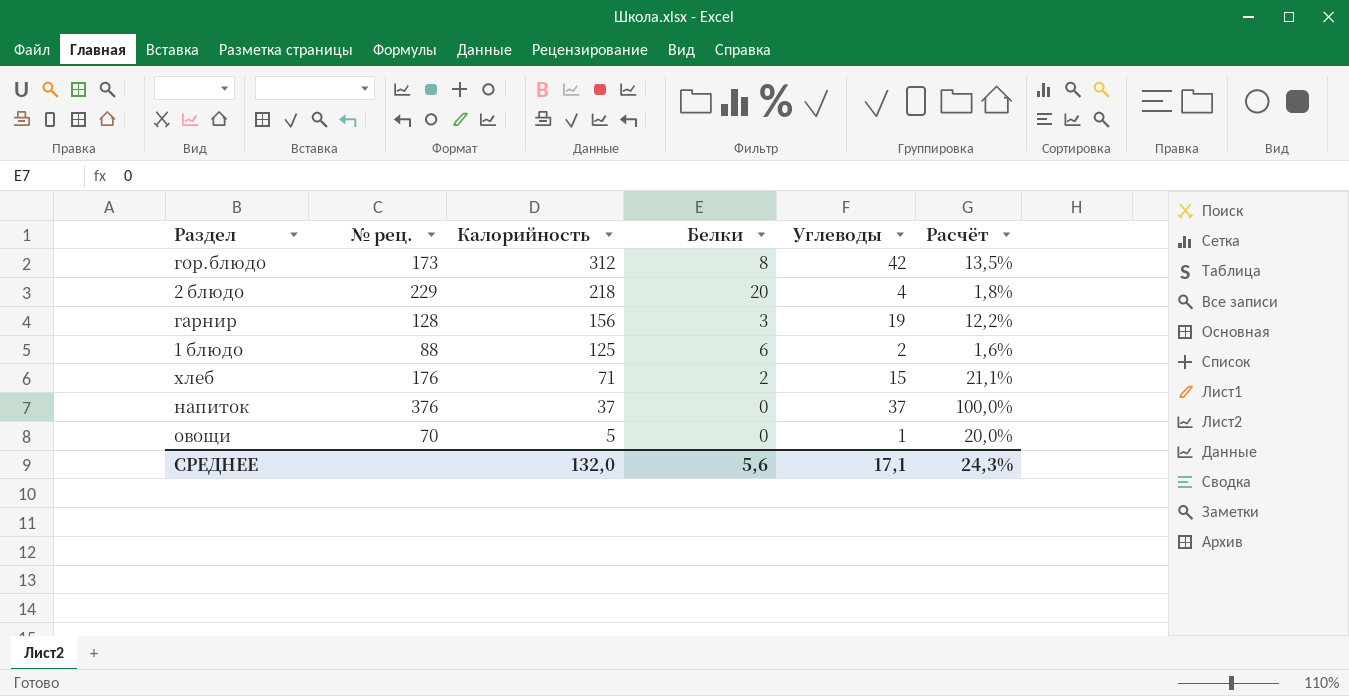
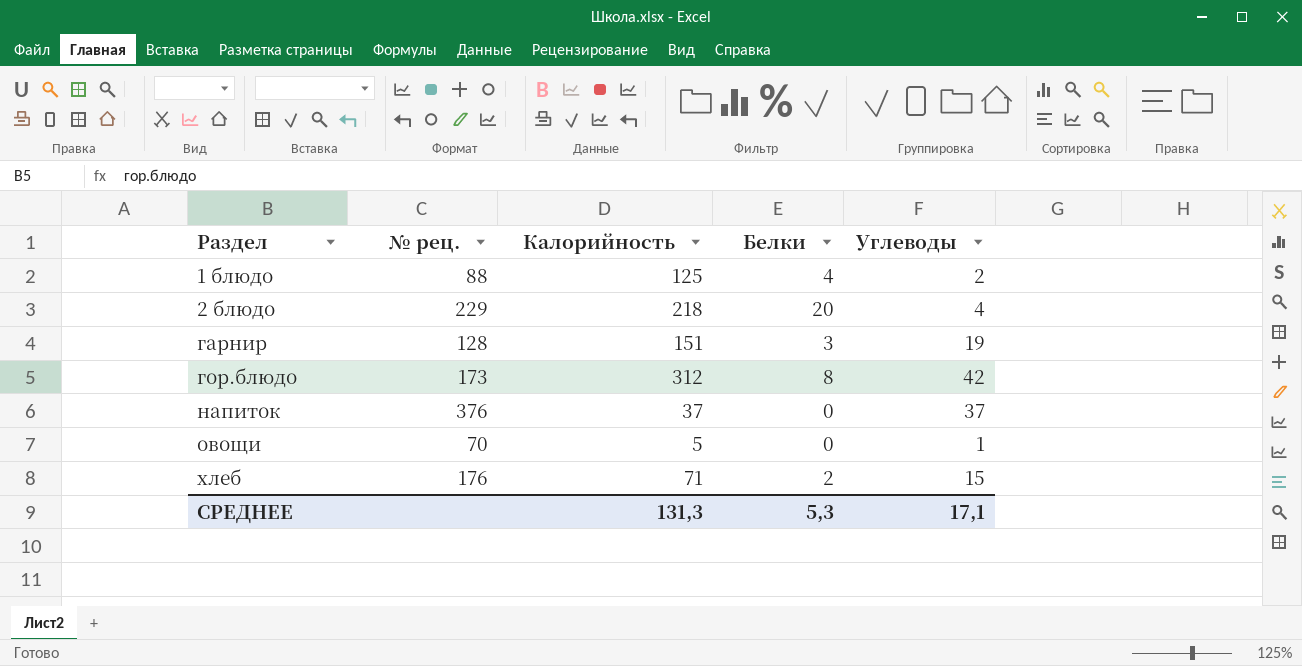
row order: Калорийность descending -> Раздел ascending
column Расчёт | formula: [Углеводы] / [Калорийность] -> none
1 блюдо | Белки: 6 -> 4
гарнир | Калорийность: 156 -> 151
СРЕДНЕЕ | Калорийность: 132,0 -> 131,3
СРЕДНЕЕ | Белки: 5,6 -> 5,3

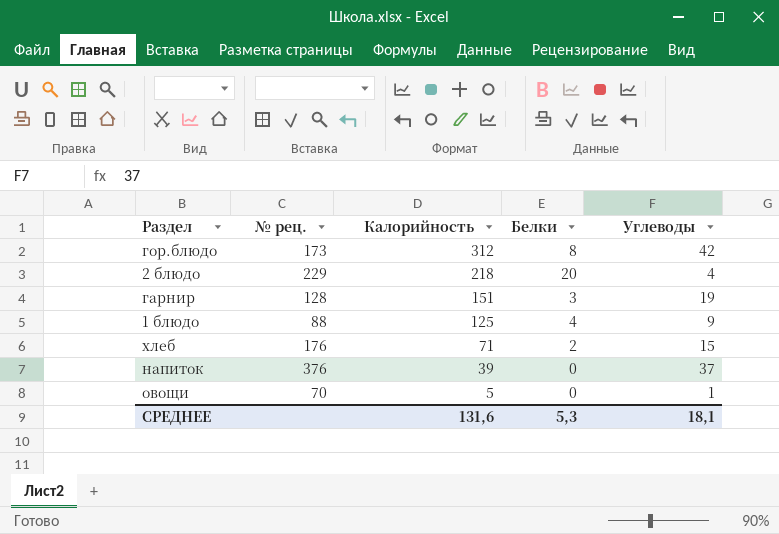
row order: Раздел ascending -> Калорийность descending
1 блюдо | Углеводы: 2 -> 9
напиток | Калорийность: 37 -> 39
СРЕДНЕЕ | Калорийность: 131,3 -> 131,6
СРЕДНЕЕ | Углеводы: 17,1 -> 18,1

